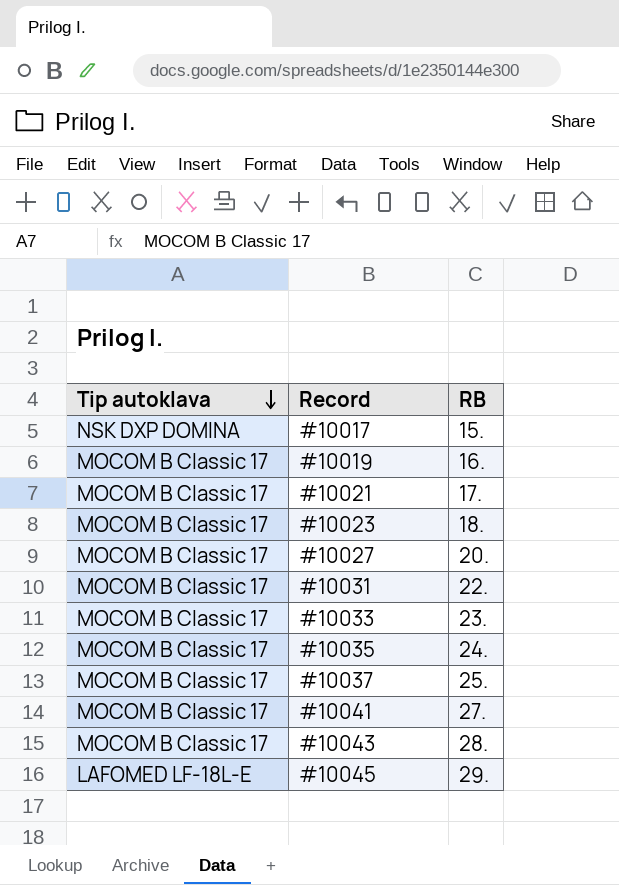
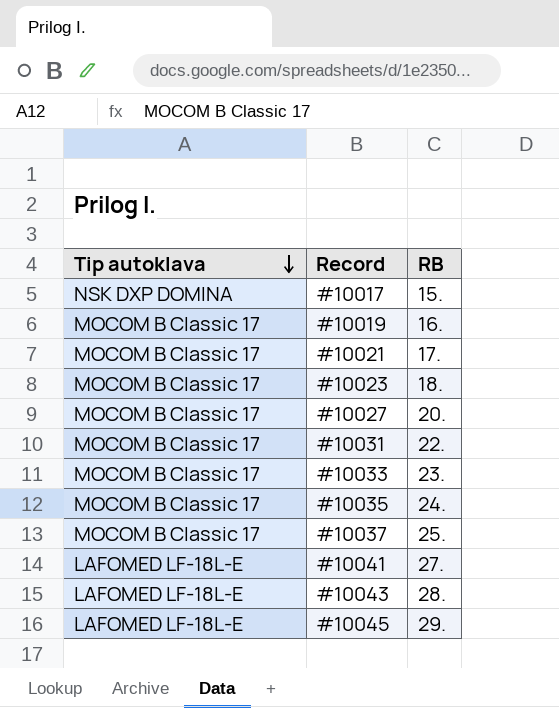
#10041 | Tip autoklava: MOCOM B Classic 17 -> LAFOMED LF-18L-E
#10043 | Tip autoklava: MOCOM B Classic 17 -> LAFOMED LF-18L-E

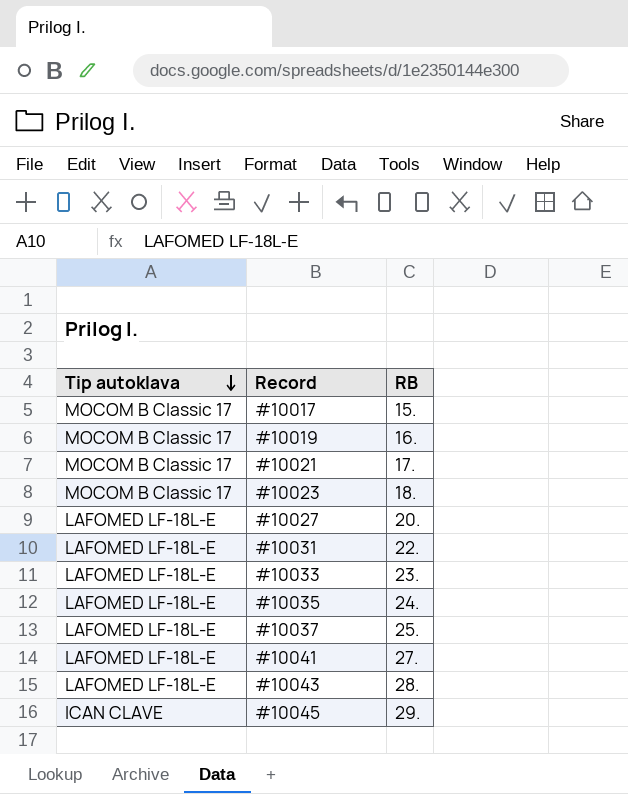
#10017 | Tip autoklava: NSK DXP DOMINA -> MOCOM B Classic 17
#10027 | Tip autoklava: MOCOM B Classic 17 -> LAFOMED LF-18L-E
#10031 | Tip autoklava: MOCOM B Classic 17 -> LAFOMED LF-18L-E
#10033 | Tip autoklava: MOCOM B Classic 17 -> LAFOMED LF-18L-E
#10035 | Tip autoklava: MOCOM B Classic 17 -> LAFOMED LF-18L-E
#10037 | Tip autoklava: MOCOM B Classic 17 -> LAFOMED LF-18L-E
#10045 | Tip autoklava: LAFOMED LF-18L-E -> ICAN CLAVE

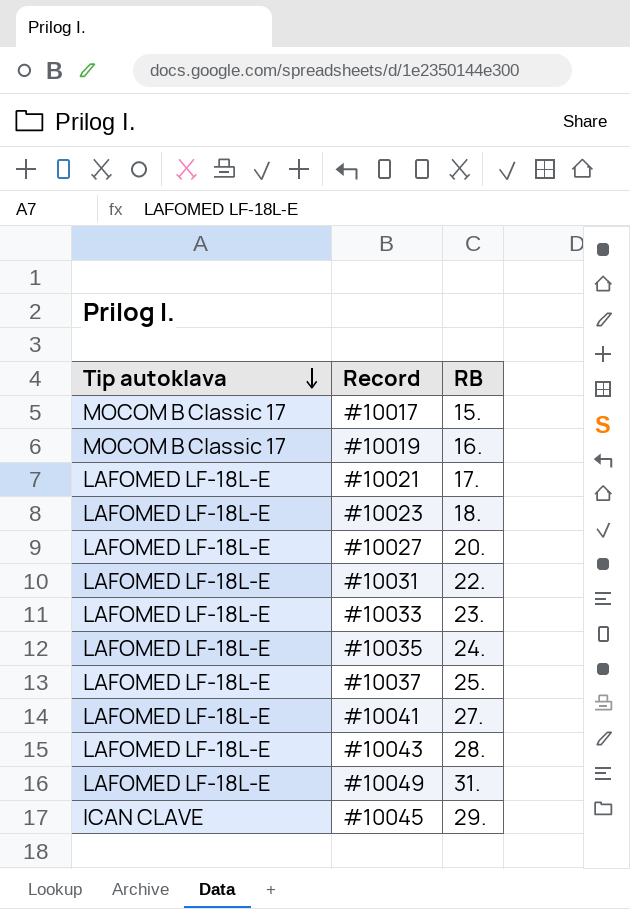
#10021 | Tip autoklava: MOCOM B Classic 17 -> LAFOMED LF-18L-E
#10023 | Tip autoklava: MOCOM B Classic 17 -> LAFOMED LF-18L-E
row #10049: none -> LAFOMED LF-18L-E | 31.

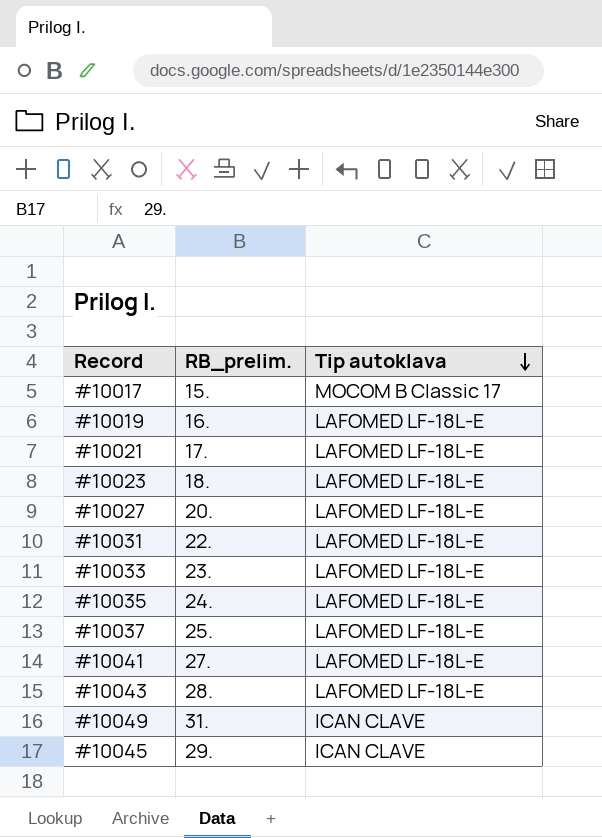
column name: RB -> RB_prelim.
column Tip autoklava | position: 1 -> 3
#10019 | Tip autoklava: MOCOM B Classic 17 -> LAFOMED LF-18L-E
#10049 | Tip autoklava: LAFOMED LF-18L-E -> ICAN CLAVE

